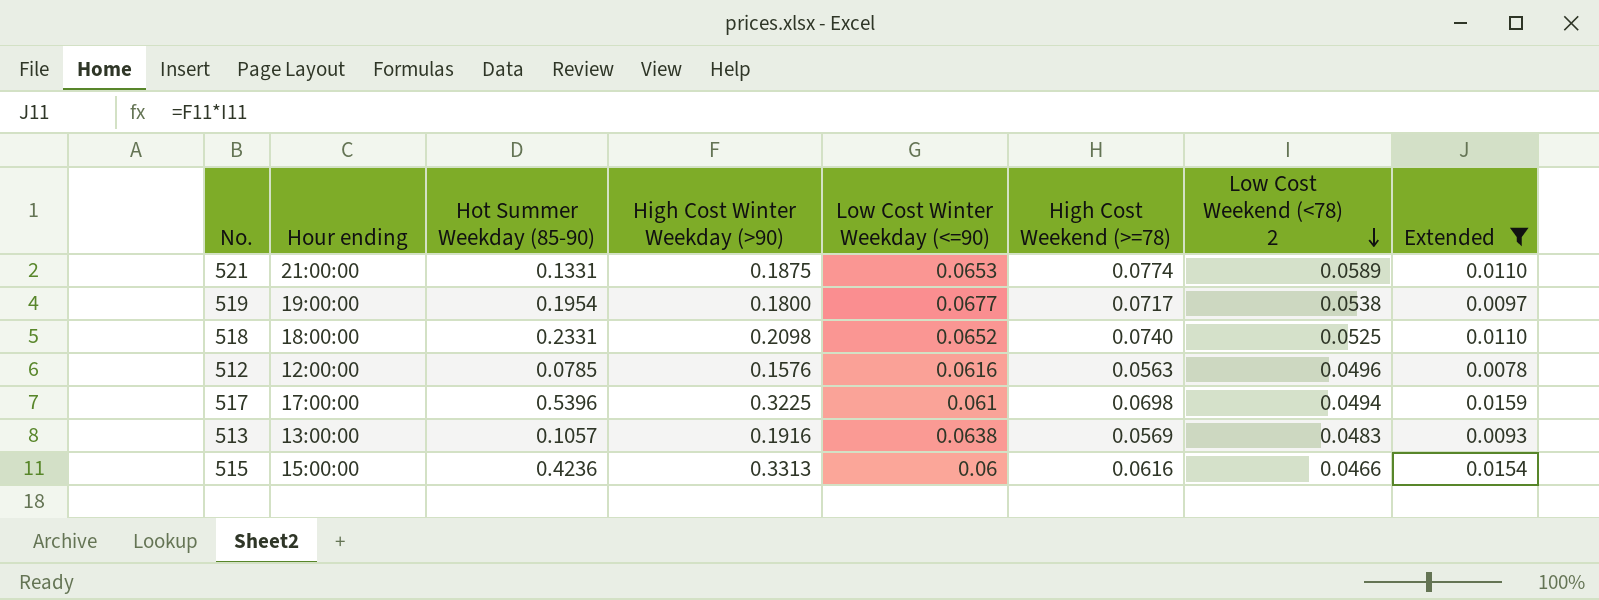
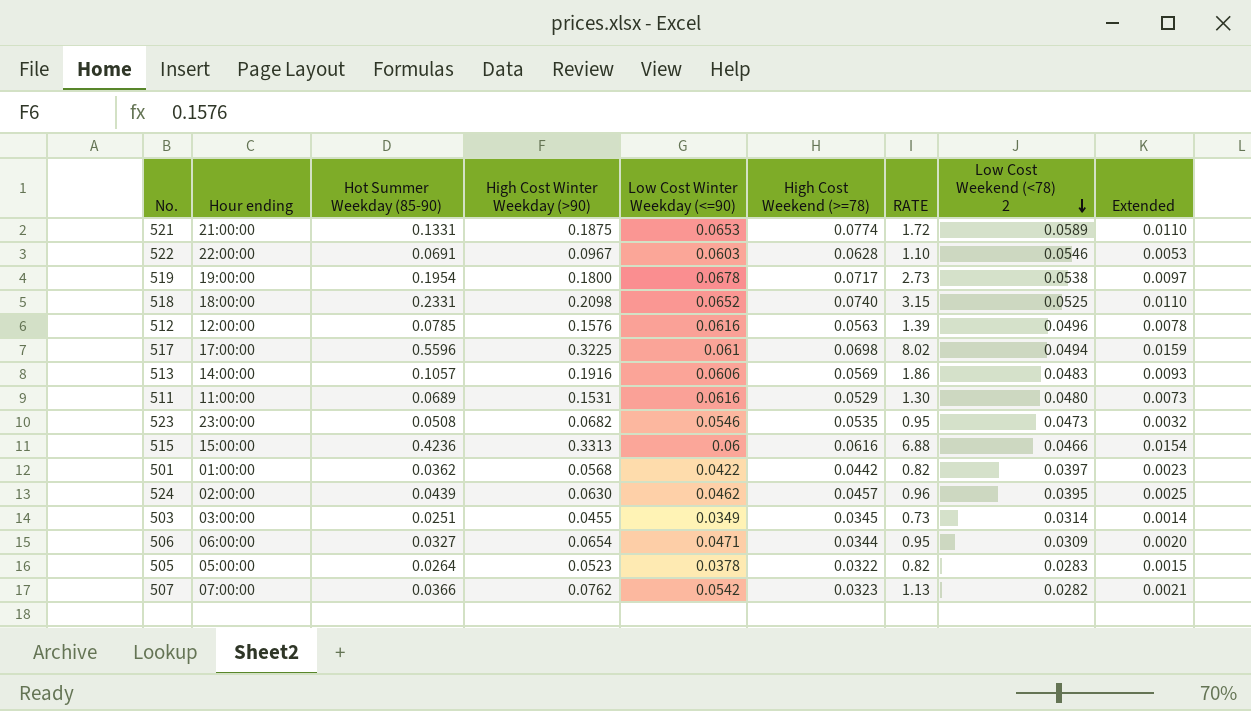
filter: Extended >= 0.0078 -> none
column RATE | formula: none -> [Hot Summer Weekday (85-90)] / [High Cost Weekend (>=78)]
519 | Low Cost Winter Weekday (<=90): 0.0677 -> 0.0678
517 | Hot Summer Weekday (85-90): 0.5396 -> 0.5596
513 | Hour ending: 13:00:00 -> 14:00:00
513 | Low Cost Winter Weekday (<=90): 0.0638 -> 0.0606

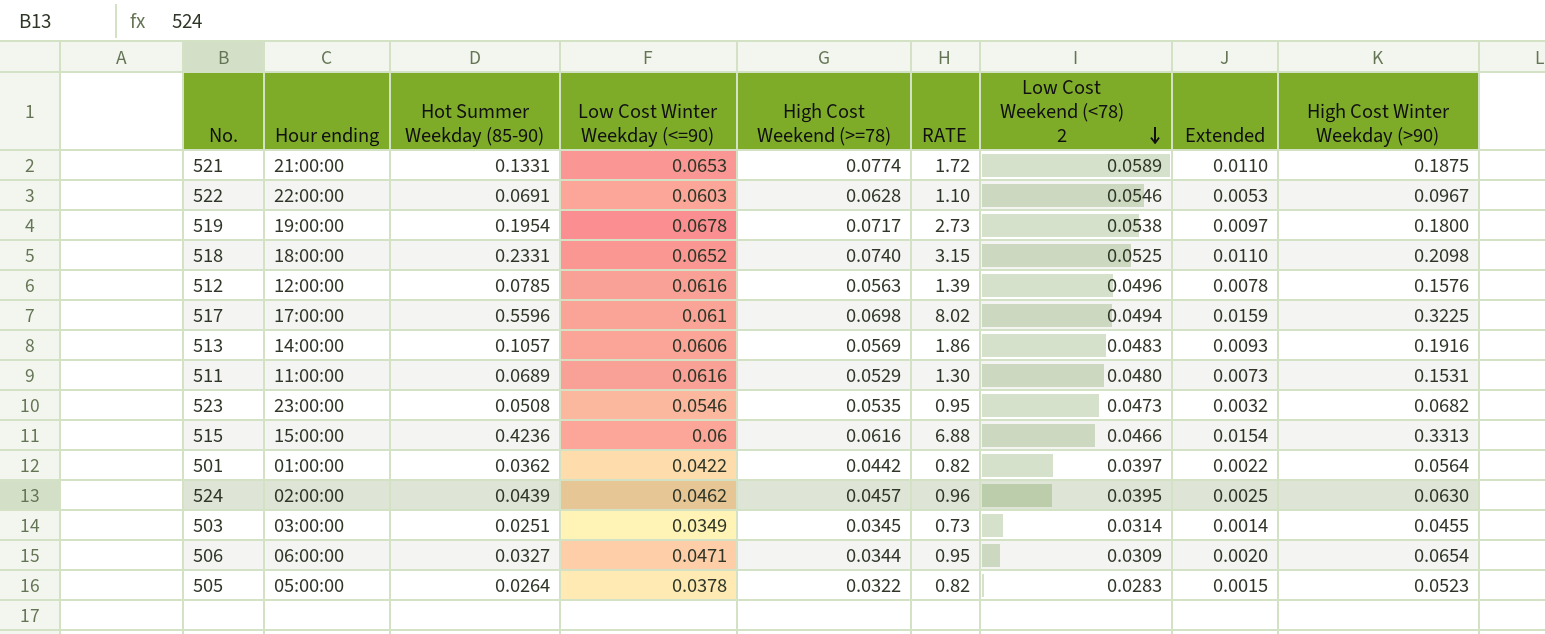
column High Cost Winter Weekday (>90) | position: 4 -> 9
row 507: 07:00:00 | 0.0366 | 0.0762 | 0.0542 | 0.0323 | 1.13 | 0.0282 | 0.0021 -> none
501 | Extended: 0.0023 -> 0.0022
501 | High Cost Winter Weekday (>90): 0.0568 -> 0.0564

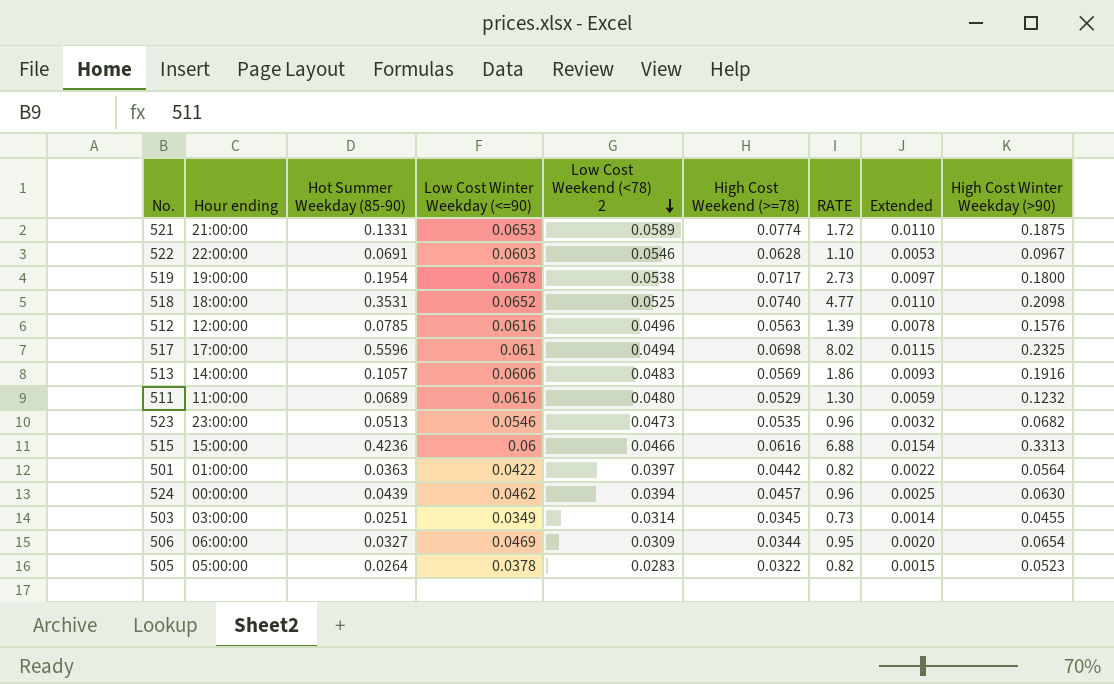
column Low Cost Weekend (<78) 2 | position: 7 -> 5
518 | Hot Summer Weekday (85-90): 0.2331 -> 0.3531
518 | RATE: 3.15 -> 4.77
517 | Extended: 0.0159 -> 0.0115
517 | High Cost Winter Weekday (>90): 0.3225 -> 0.2325
511 | Extended: 0.0073 -> 0.0059
511 | High Cost Winter Weekday (>90): 0.1531 -> 0.1232
523 | Hot Summer Weekday (85-90): 0.0508 -> 0.0513
523 | RATE: 0.95 -> 0.96
501 | Hot Summer Weekday (85-90): 0.0362 -> 0.0363
524 | Hour ending: 02:00:00 -> 00:00:00
524 | Low Cost Weekend (<78) 2: 0.0395 -> 0.0394
506 | Low Cost Winter Weekday (<=90): 0.0471 -> 0.0469

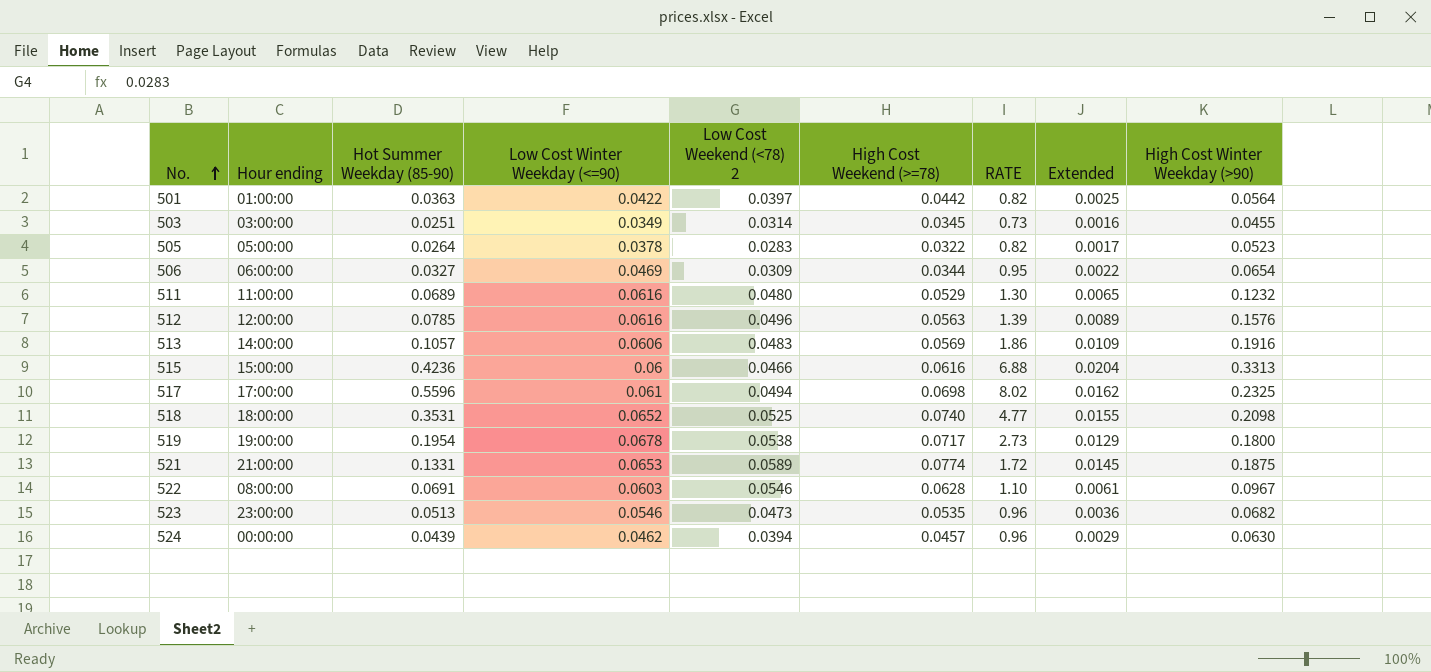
row order: Low Cost Weekend (<78) 2 descending -> No. ascending
column Extended | formula: [Low Cost Weekend (<78) 2] * [High Cost Winter Weekday (>90)] -> [High Cost Weekend (>=78)] * [High Cost Winter Weekday (>90)]
522 | Hour ending: 22:00:00 -> 08:00:00

